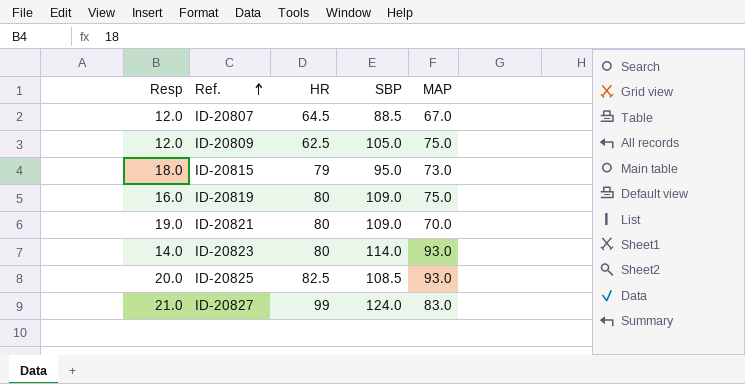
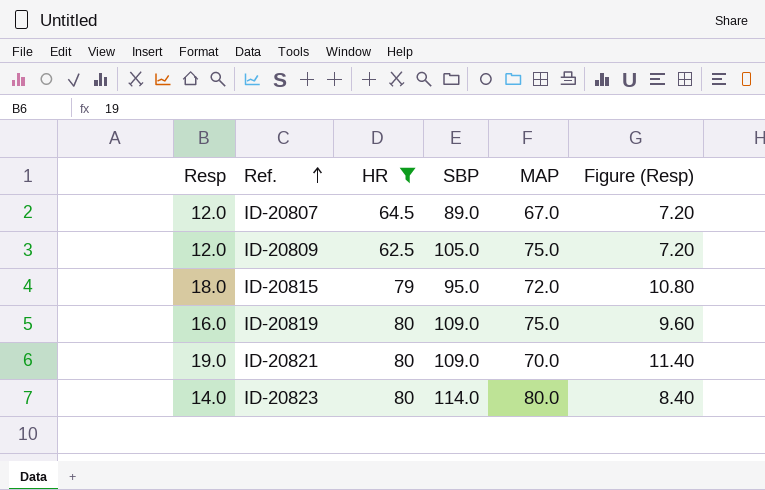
filter: none -> HR <= 80
column Figure (Resp) | formula: none -> [Resp] * 0.6
ID-20807 | SBP: 88.5 -> 89.0
ID-20815 | MAP: 73.0 -> 72.0
ID-20823 | MAP: 93.0 -> 80.0

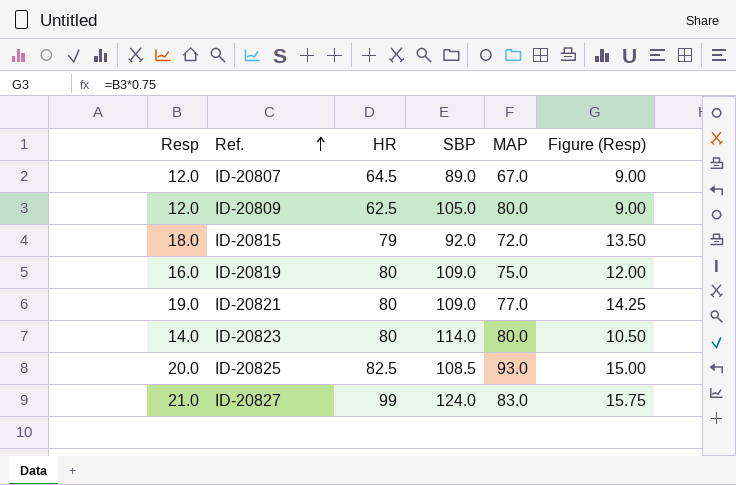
filter: HR <= 80 -> none
column Figure (Resp) | formula: [Resp] * 0.6 -> [Resp] * 0.75
ID-20809 | MAP: 75.0 -> 80.0
ID-20815 | SBP: 95.0 -> 92.0
ID-20821 | MAP: 70.0 -> 77.0

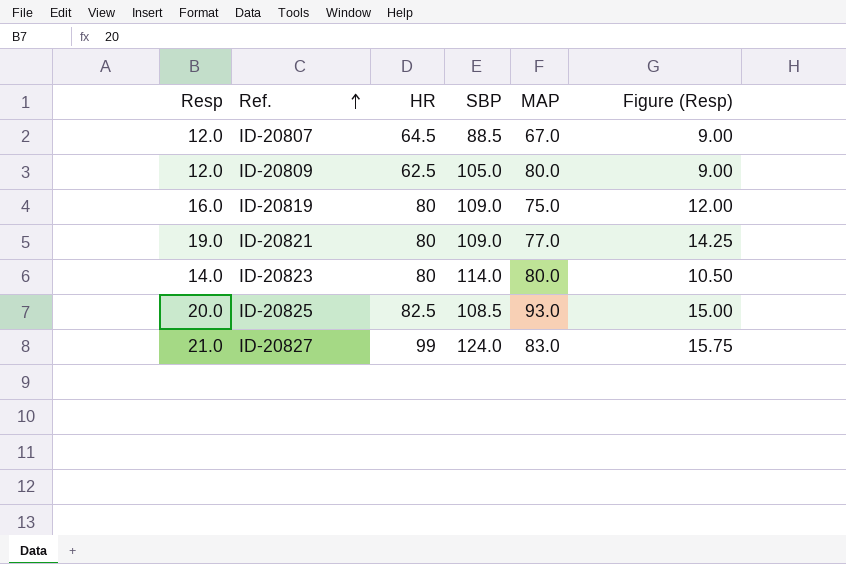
row ID-20815: 18.0 | 79 | 92.0 | 72.0 | 13.50 -> none
ID-20807 | SBP: 89.0 -> 88.5

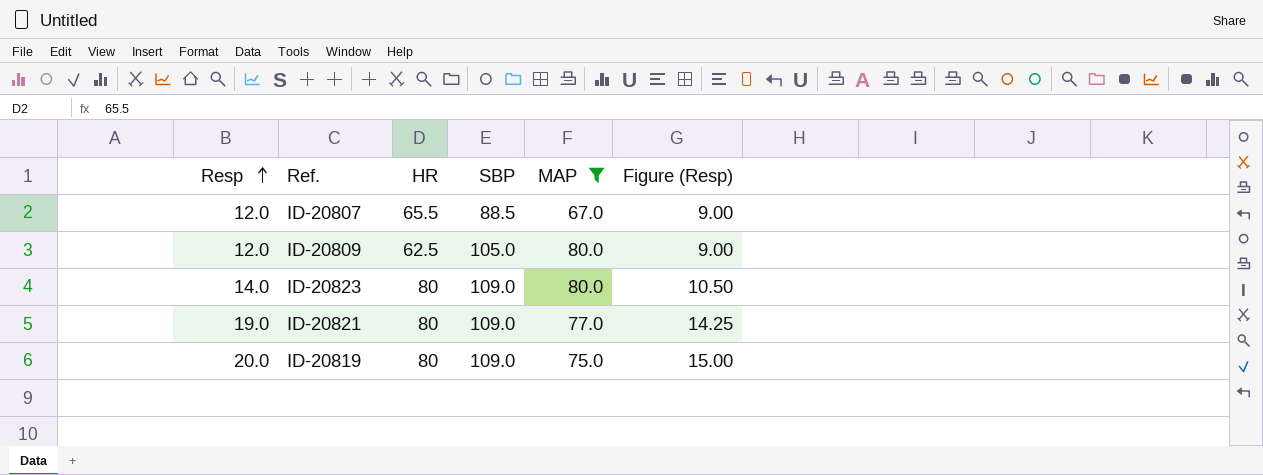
filter: none -> MAP <= 80.0
row order: Ref. ascending -> Resp ascending
ID-20807 | HR: 64.5 -> 65.5
ID-20823 | SBP: 114.0 -> 109.0
ID-20819 | Resp: 16.0 -> 20.0
ID-20819 | Figure (Resp): 12.00 -> 15.00

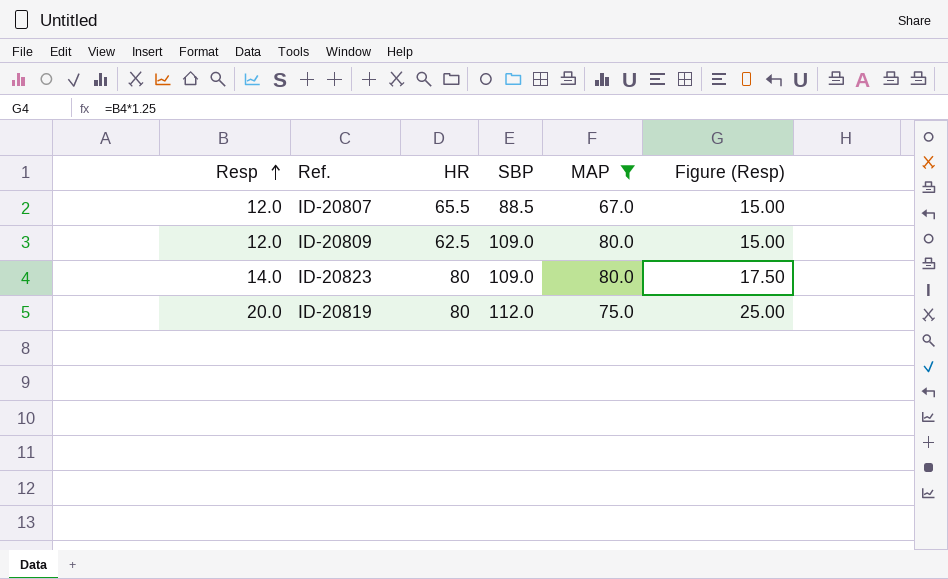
column Figure (Resp) | formula: [Resp] * 0.75 -> [Resp] * 1.25
row ID-20821: 19.0 | 80 | 109.0 | 77.0 | 14.25 -> none
ID-20809 | SBP: 105.0 -> 109.0
ID-20819 | SBP: 109.0 -> 112.0

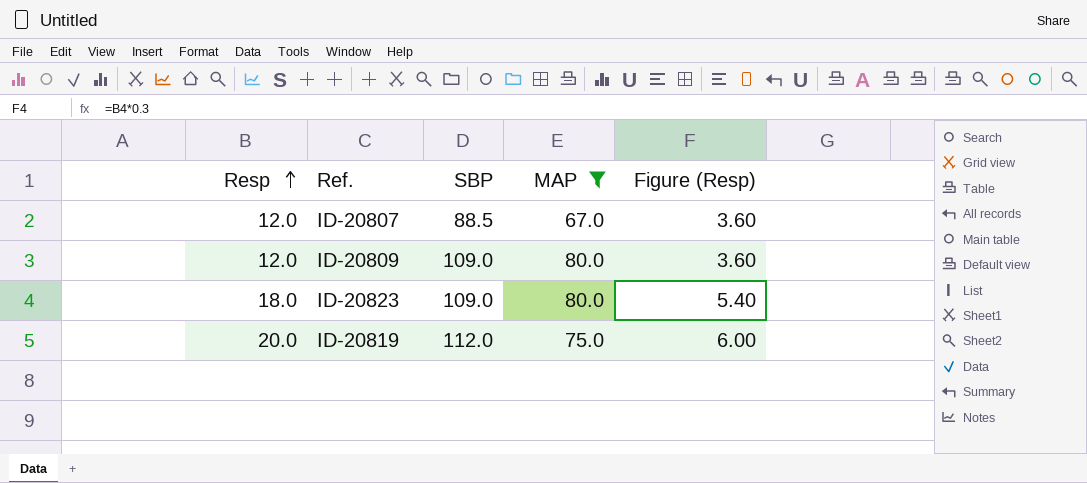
column HR | position: 3 -> none
column Figure (Resp) | formula: [Resp] * 1.25 -> [Resp] * 0.3
ID-20823 | Resp: 14.0 -> 18.0

